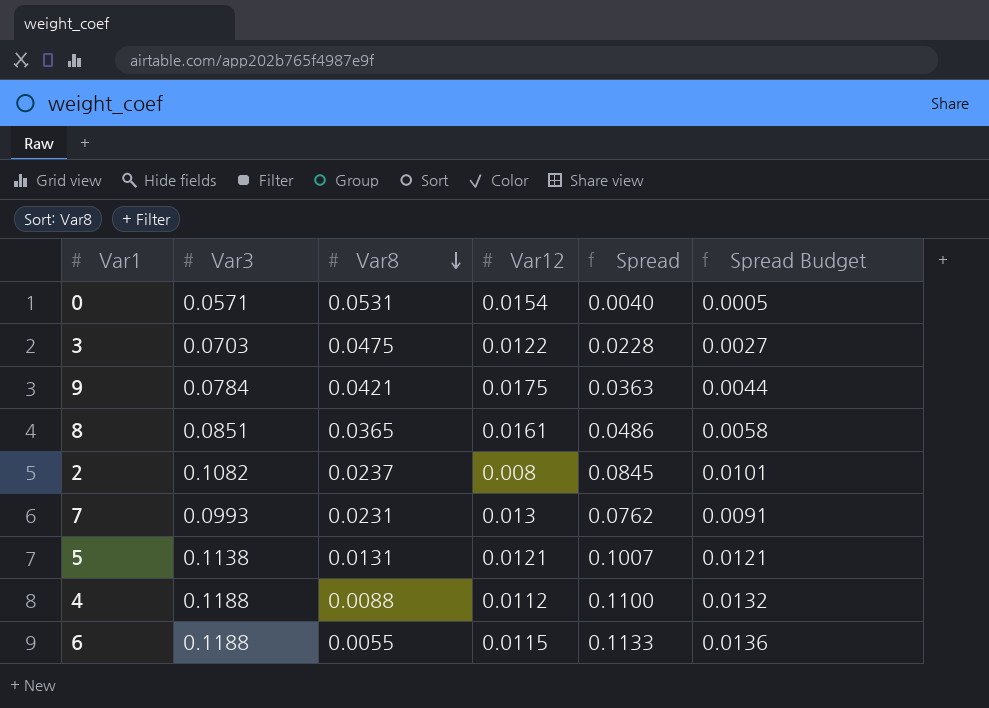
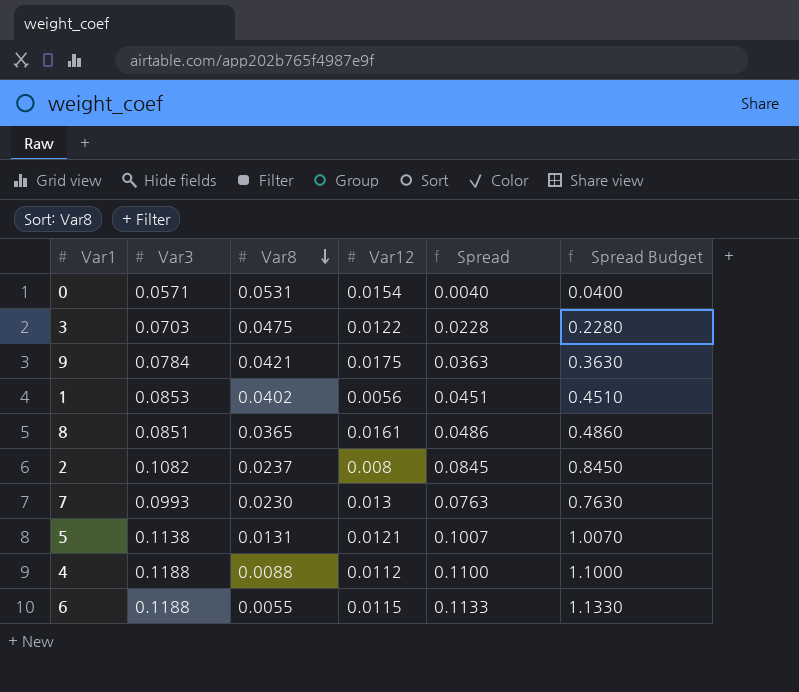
column Spread Budget | formula: [Spread] * 0.12 -> [Spread] * 10
row 1: none -> 0.0853 | 0.0402 | 0.0056 | 0.0451 | 0.4510
7 | Var8: 0.0231 -> 0.0230
7 | Spread: 0.0762 -> 0.0763

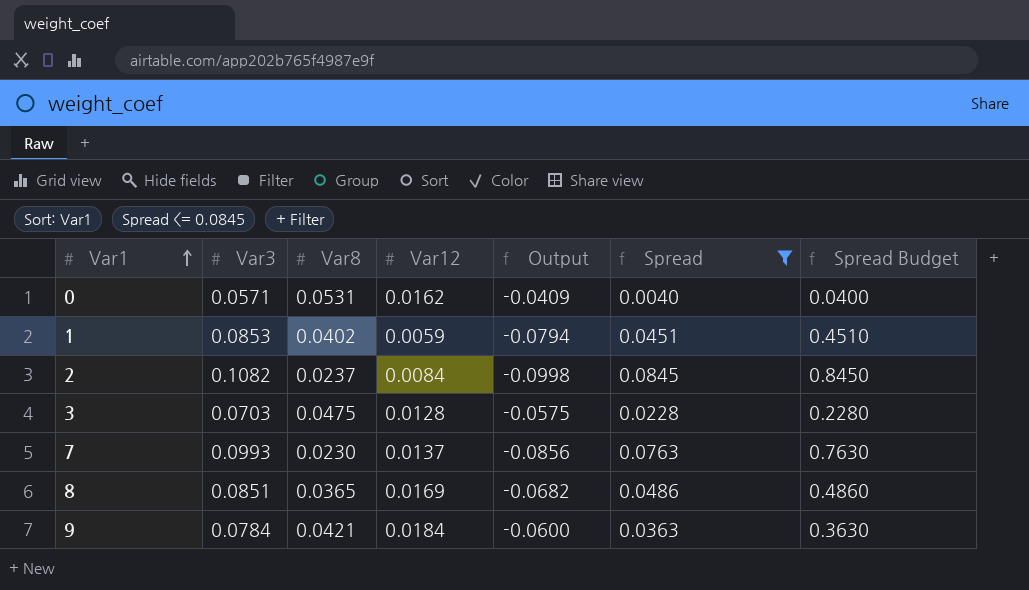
filter: none -> Spread <= 0.0845
row order: Var8 descending -> Var1 ascending
column Output | formula: none -> [Var12] - [Var3]
0 | Var12: 0.0154 -> 0.0162
1 | Var12: 0.0056 -> 0.0059
2 | Var12: 0.008 -> 0.0084
3 | Var12: 0.0122 -> 0.0128
7 | Var12: 0.013 -> 0.0137
8 | Var12: 0.0161 -> 0.0169
9 | Var12: 0.0175 -> 0.0184

